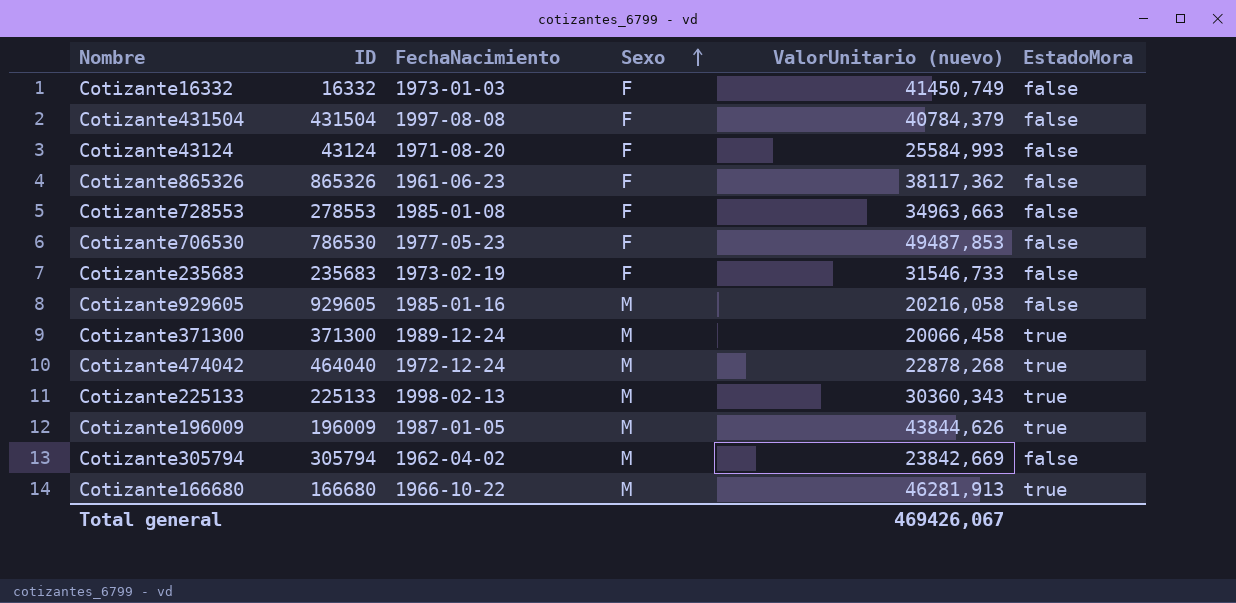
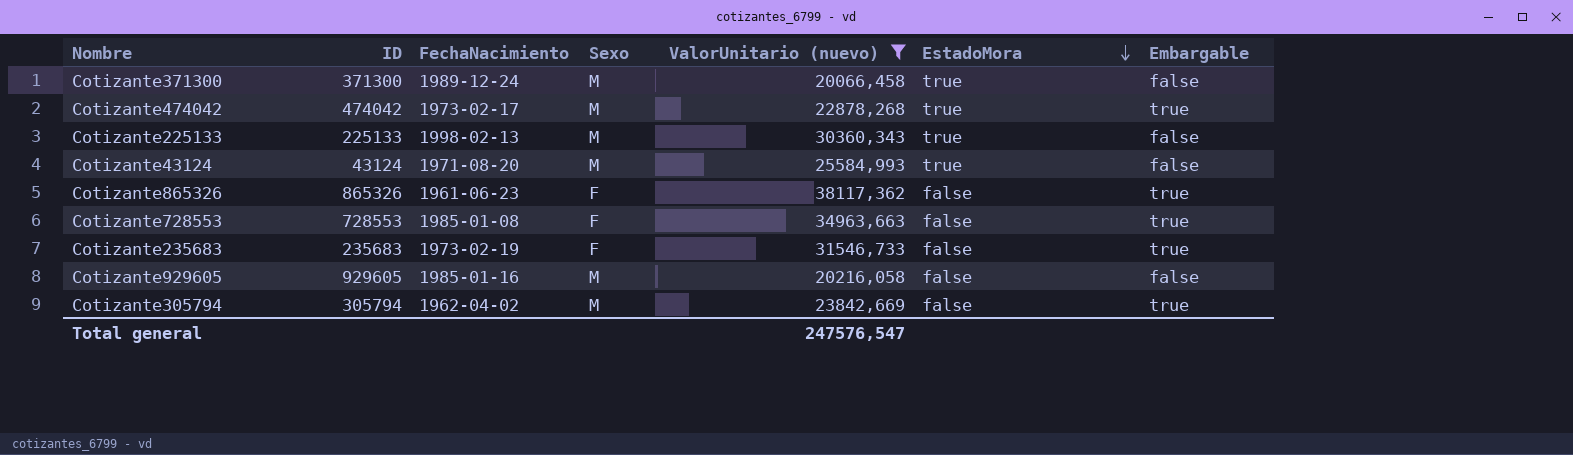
filter: none -> ValorUnitario (nuevo) <= 38117,362
row order: Sexo ascending -> EstadoMora descending
column Embargable | position: none -> 7
Cotizante474042 | ID: 464040 -> 474042
Cotizante474042 | FechaNacimiento: 1972-12-24 -> 1973-02-17
Cotizante43124 | Sexo: F -> M
Cotizante43124 | EstadoMora: false -> true
Cotizante728553 | ID: 278553 -> 728553
Total general | ValorUnitario (nuevo): 469426,067 -> 247576,547

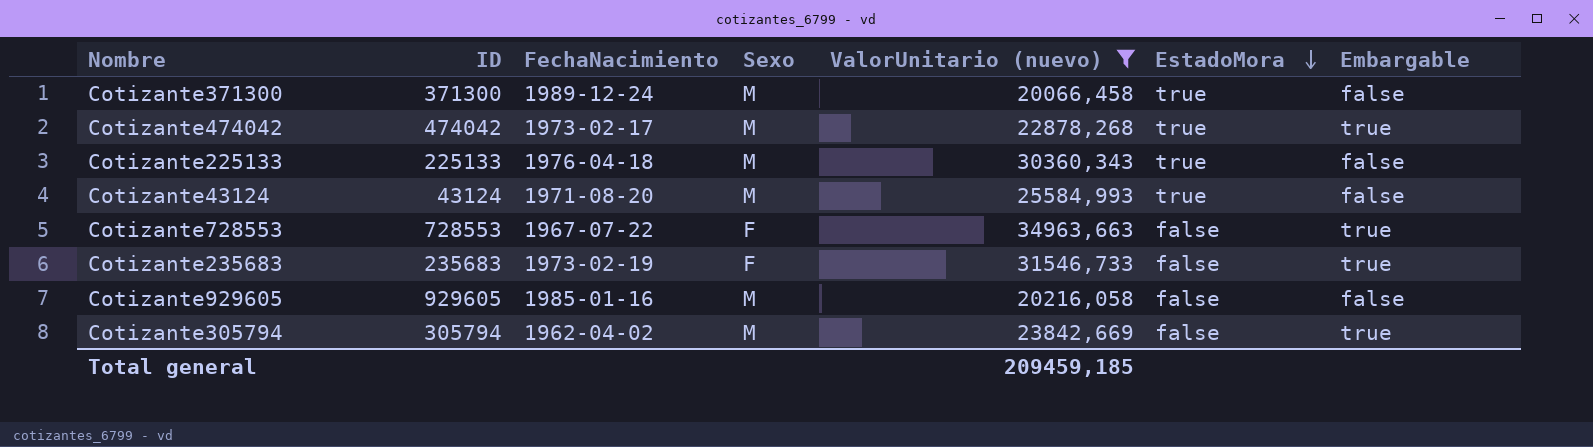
row Cotizante865326: 865326 | 1961-06-23 | F | 38117,362 | false | true -> none
Cotizante225133 | FechaNacimiento: 1998-02-13 -> 1976-04-18
Cotizante728553 | FechaNacimiento: 1985-01-08 -> 1967-07-22
Total general | ValorUnitario (nuevo): 247576,547 -> 209459,185

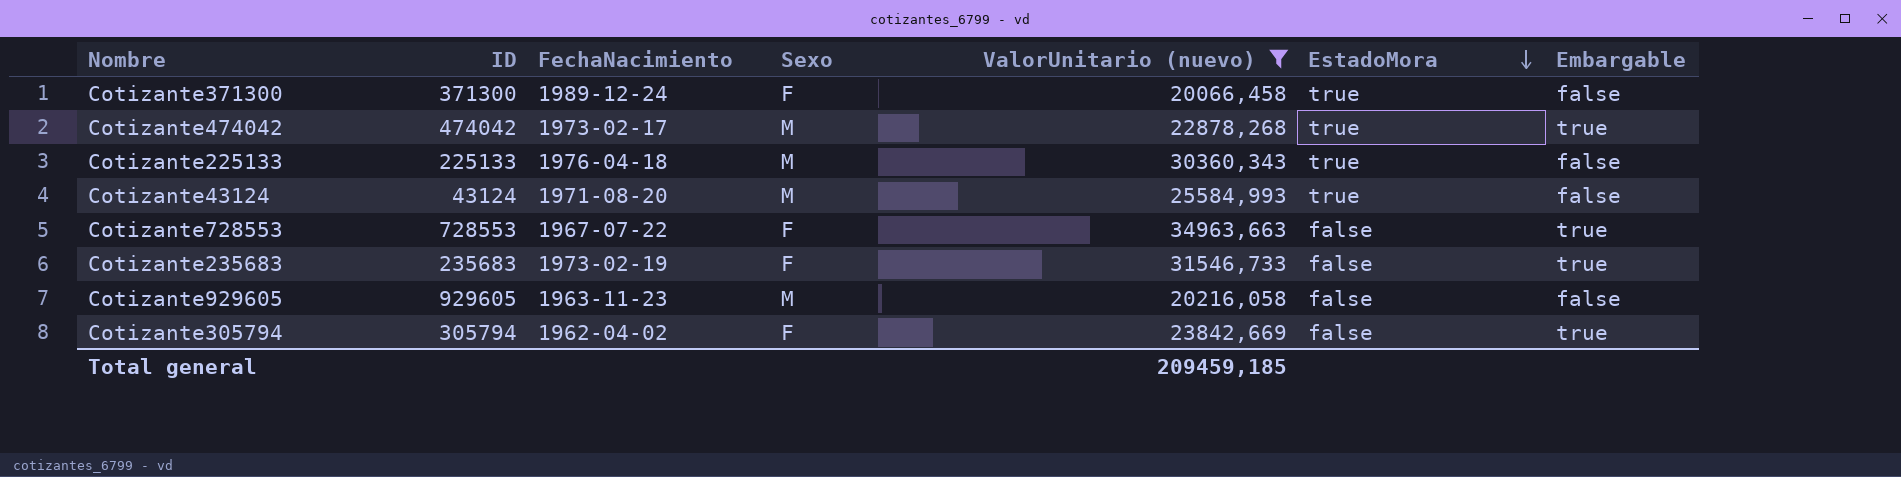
Cotizante371300 | Sexo: M -> F
Cotizante929605 | FechaNacimiento: 1985-01-16 -> 1963-11-23
Cotizante305794 | Sexo: M -> F

